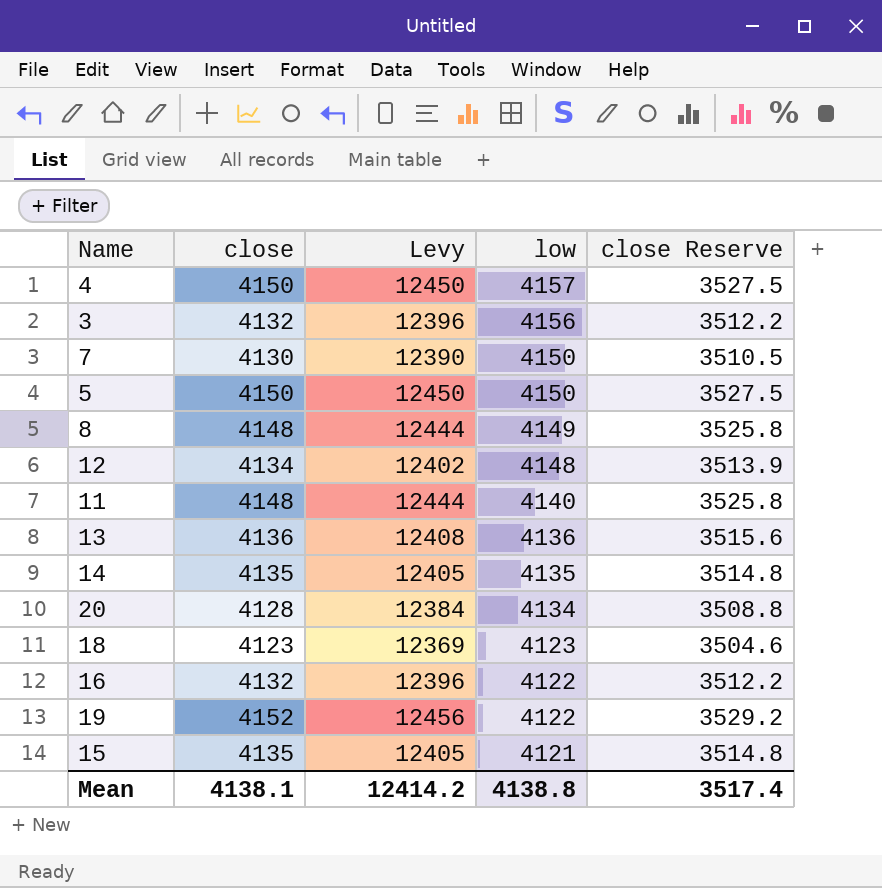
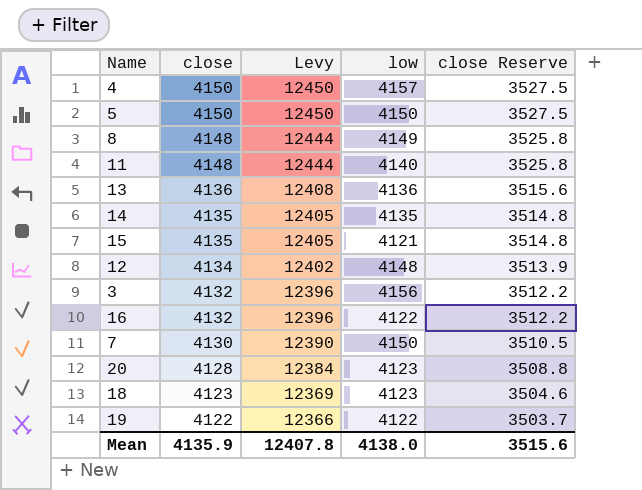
row order: low descending -> close descending
20 | low: 4134 -> 4123
19 | close: 4152 -> 4122
19 | Levy: 12456 -> 12366
19 | close Reserve: 3529.2 -> 3503.7
Mean | close: 4138.1 -> 4135.9
Mean | Levy: 12414.2 -> 12407.8
Mean | low: 4138.8 -> 4138.0
Mean | close Reserve: 3517.4 -> 3515.6

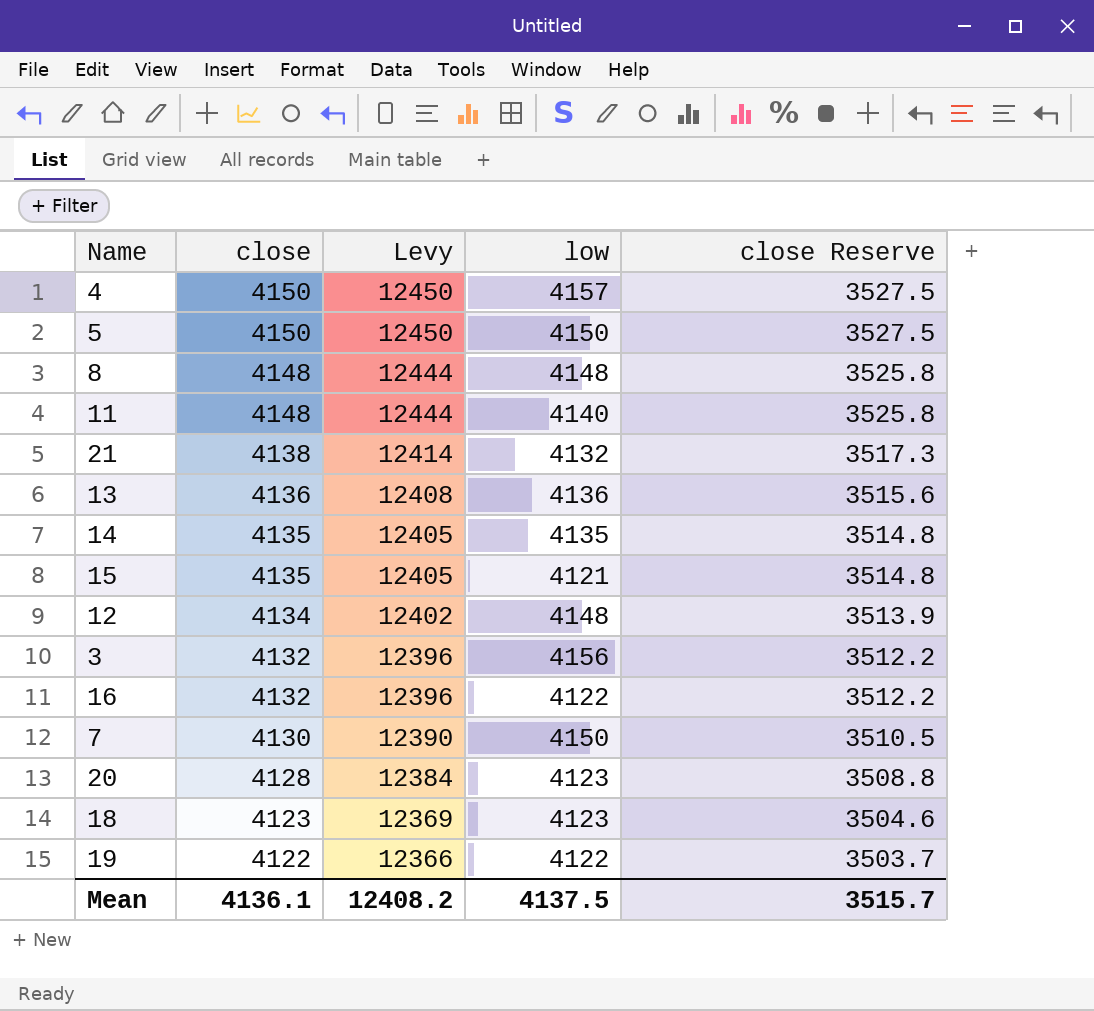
8 | low: 4149 -> 4148
row 21: none -> 4138 | 12414 | 4132 | 3517.3
Mean | close: 4135.9 -> 4136.1
Mean | Levy: 12407.8 -> 12408.2
Mean | low: 4138.0 -> 4137.5
Mean | close Reserve: 3515.6 -> 3515.7

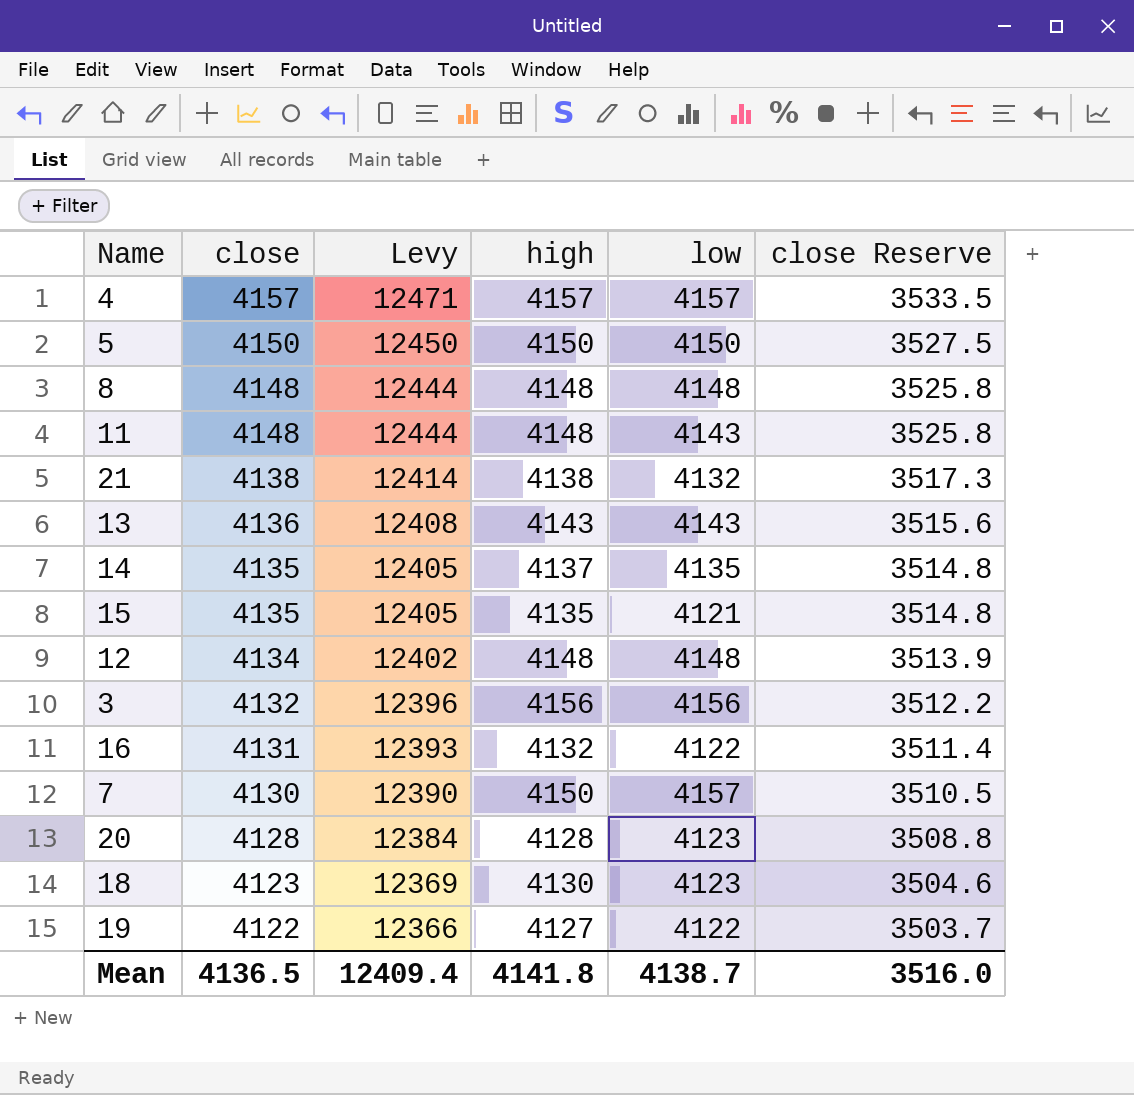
column high | position: none -> 4
4 | close: 4150 -> 4157
4 | Levy: 12450 -> 12471
4 | close Reserve: 3527.5 -> 3533.5
11 | low: 4140 -> 4143
13 | low: 4136 -> 4143
16 | close: 4132 -> 4131
16 | Levy: 12396 -> 12393
16 | close Reserve: 3512.2 -> 3511.4
7 | low: 4150 -> 4157
Mean | close: 4136.1 -> 4136.5
Mean | Levy: 12408.2 -> 12409.4
Mean | low: 4137.5 -> 4138.7
Mean | close Reserve: 3515.7 -> 3516.0

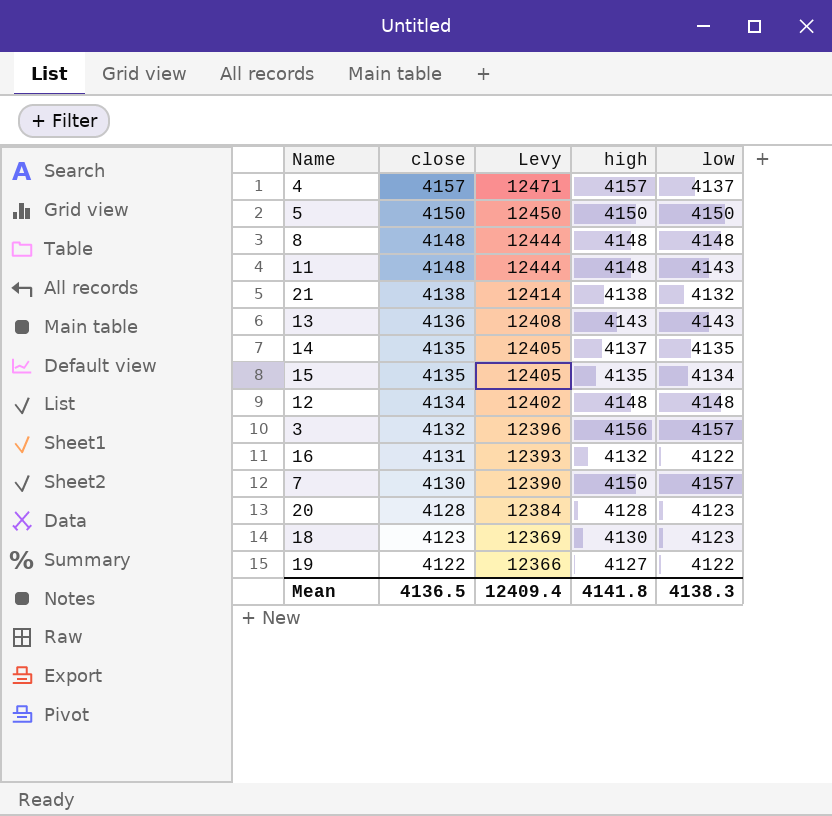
column close Reserve | formula: [close] * 0.85 -> none
4 | low: 4157 -> 4137
15 | low: 4121 -> 4134
3 | low: 4156 -> 4157
Mean | low: 4138.7 -> 4138.3

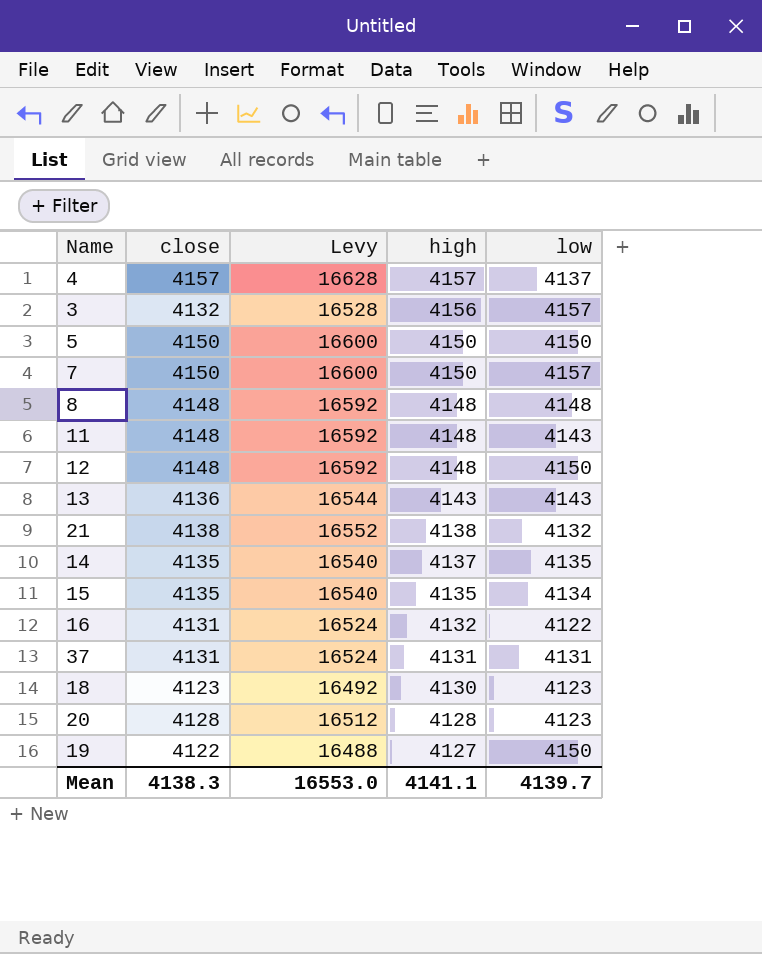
row order: close descending -> high descending
column Levy | formula: [close] * 3 -> [close] * 4
7 | close: 4130 -> 4150
12 | close: 4134 -> 4148
12 | low: 4148 -> 4150
row 37: none -> 4131 | 16524 | 4131 | 4131
19 | low: 4122 -> 4150
Mean | close: 4136.5 -> 4138.3
Mean | Levy: 12409.4 -> 16553.0
Mean | high: 4141.8 -> 4141.1
Mean | low: 4138.3 -> 4139.7

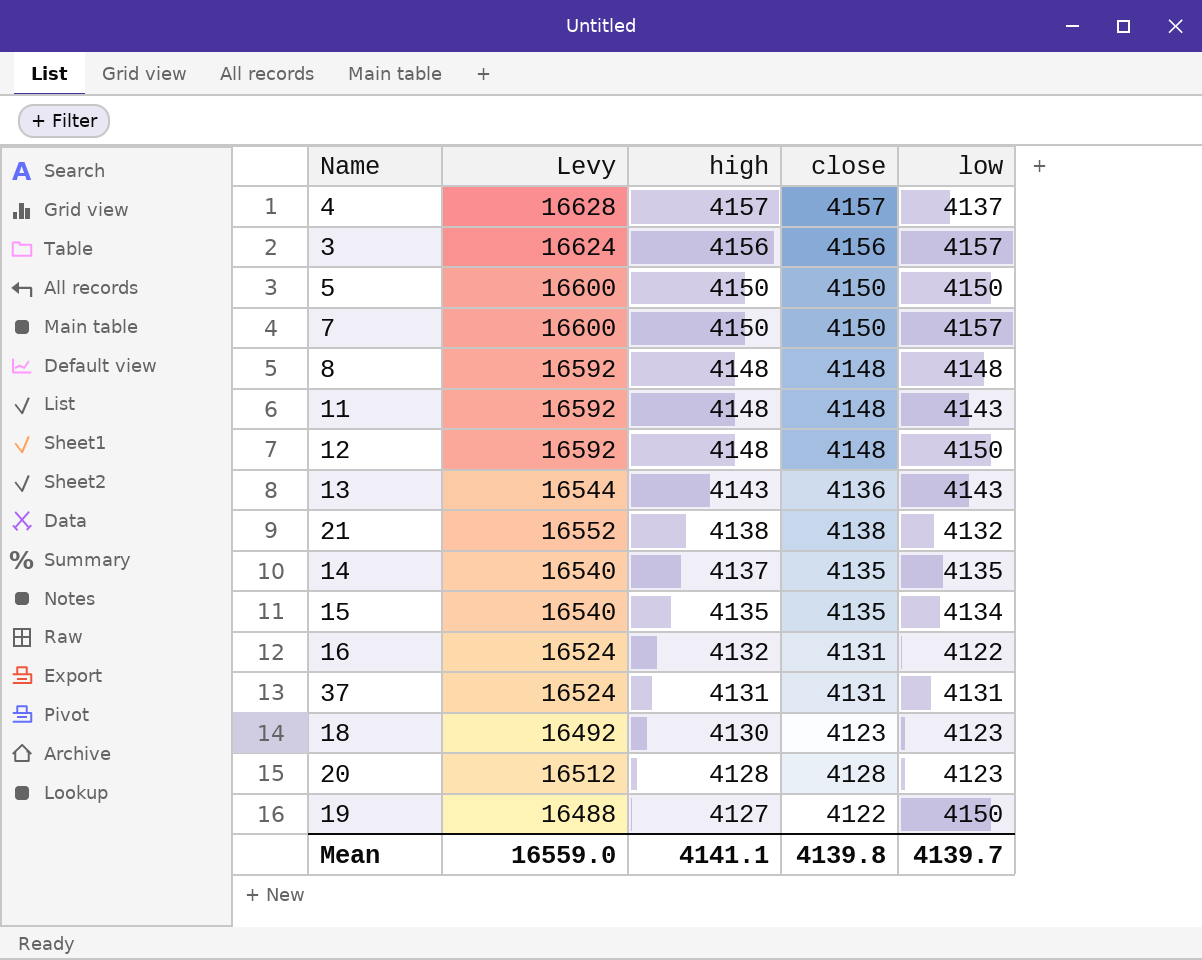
column close | position: 2 -> 4
3 | Levy: 16528 -> 16624
3 | close: 4132 -> 4156
Mean | Levy: 16553.0 -> 16559.0
Mean | close: 4138.3 -> 4139.8

